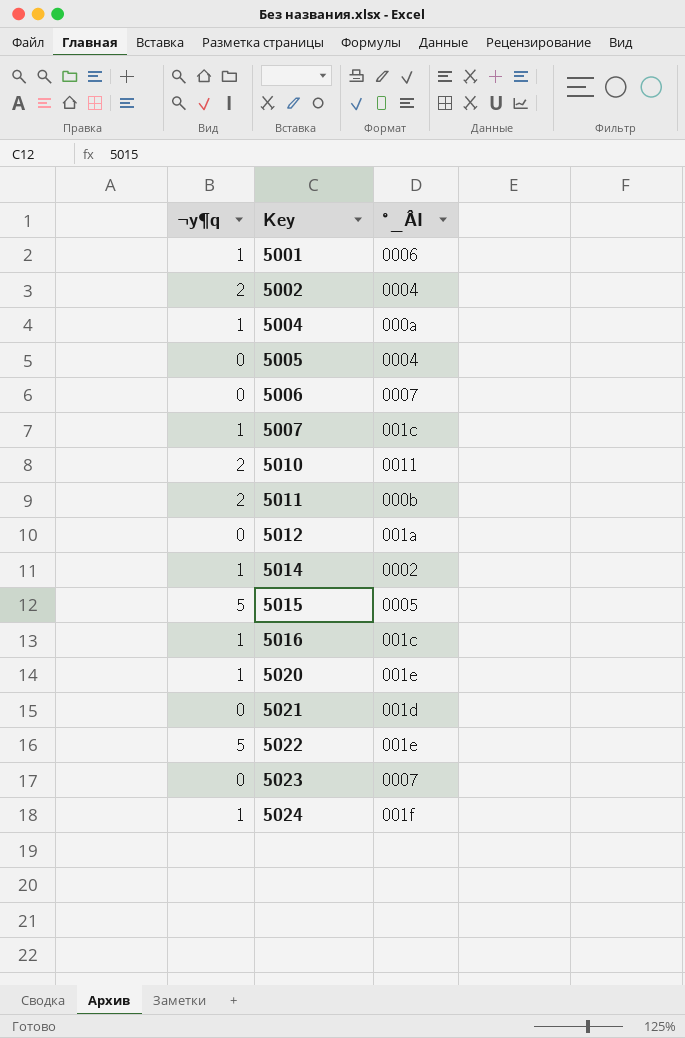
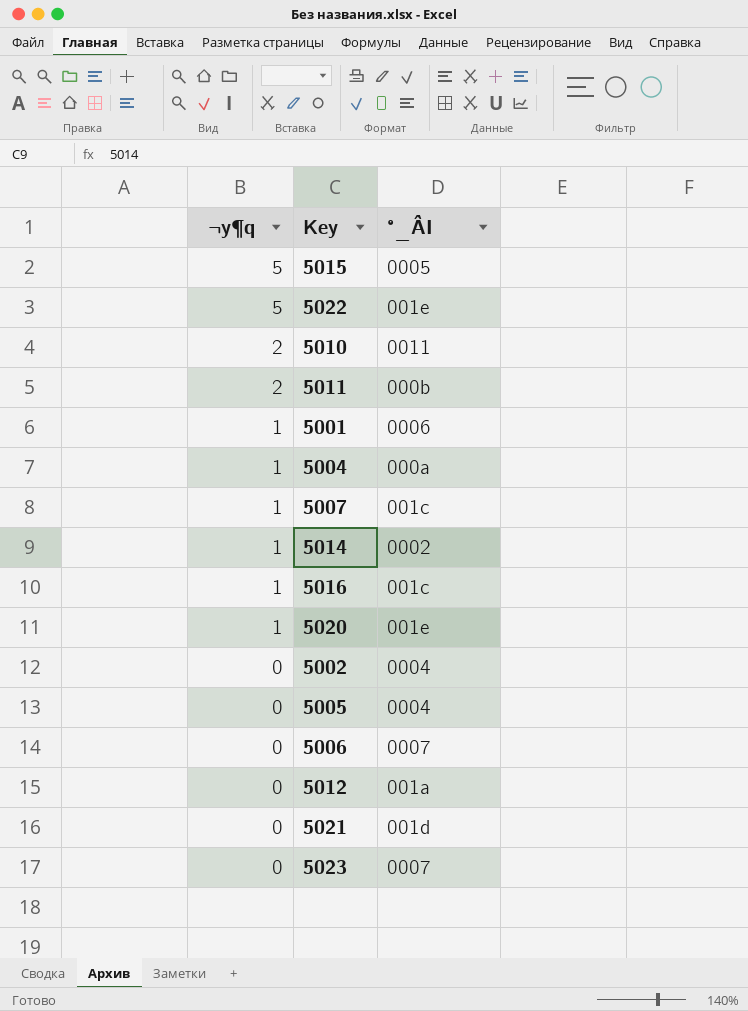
row order: Key ascending -> ¬y¶q descending
row 5024: 1 | 001f -> none
5002 | ¬y¶q: 2 -> 0

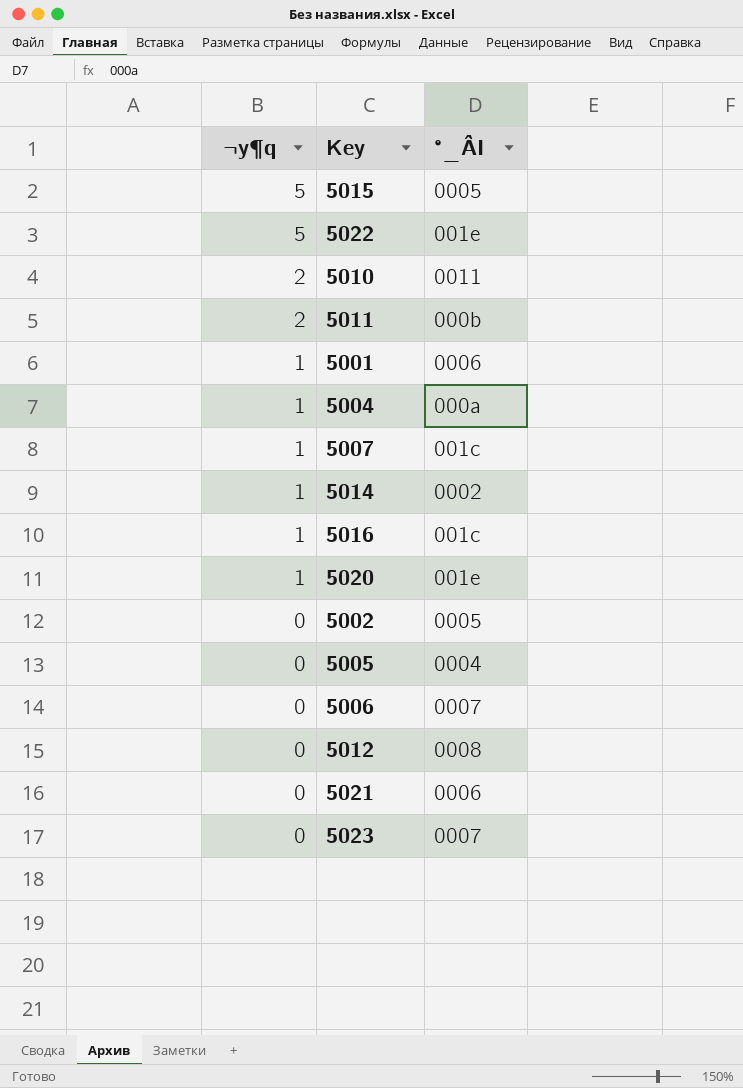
5002 | °_ÂI: 0004 -> 0005
5012 | °_ÂI: 001a -> 0008
5021 | °_ÂI: 001d -> 0006

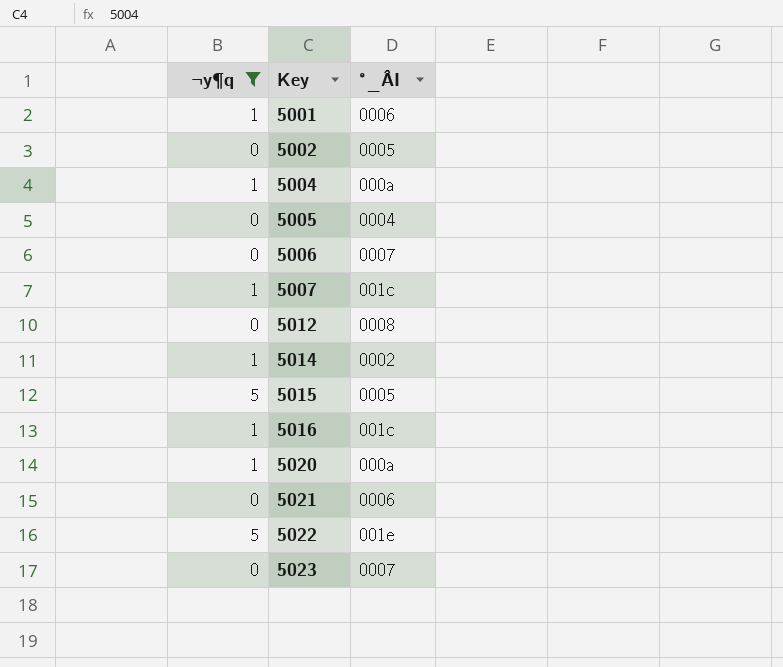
filter: none -> ¬y¶q != 2
row order: ¬y¶q descending -> Key ascending
5020 | °_ÂI: 001e -> 000a

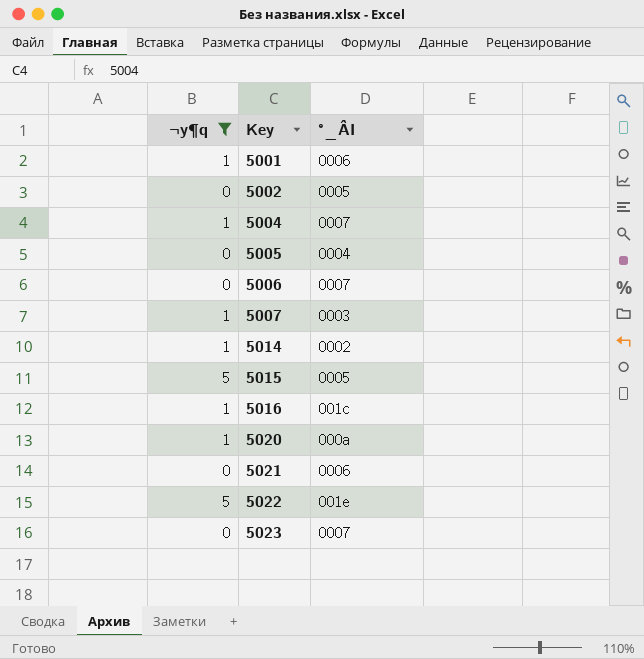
row 5012: 0 | 0008 -> none
5004 | °_ÂI: 000a -> 0007
5007 | °_ÂI: 001c -> 0003

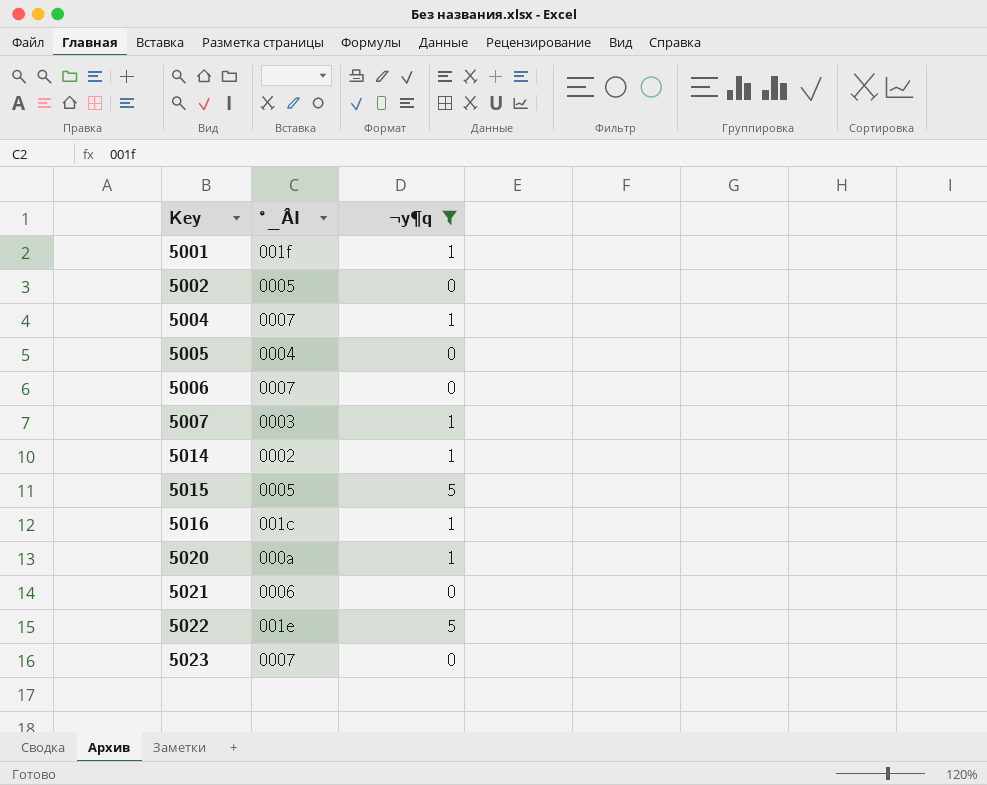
column ¬y¶q | position: 1 -> 3
5001 | °_ÂI: 0006 -> 001f

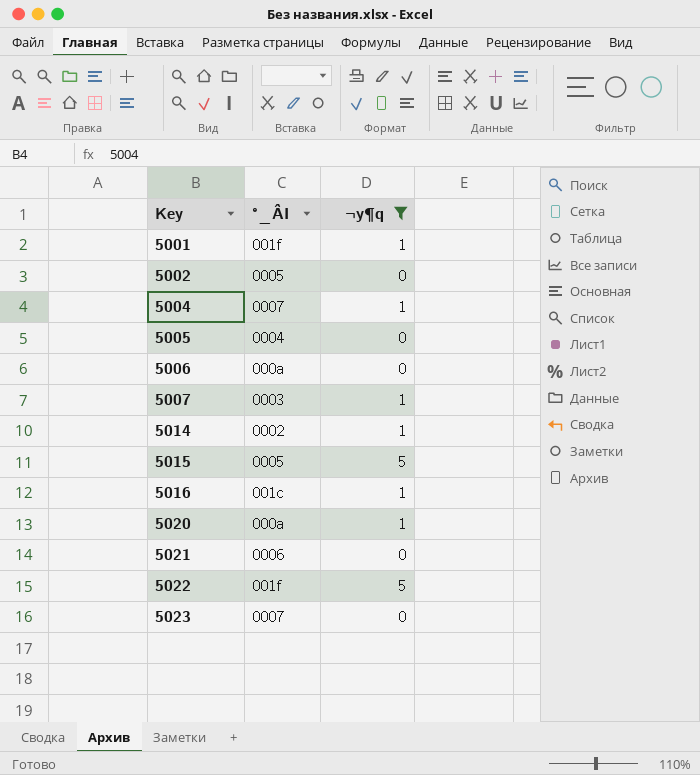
5006 | °_ÂI: 0007 -> 000a
5022 | °_ÂI: 001e -> 001f

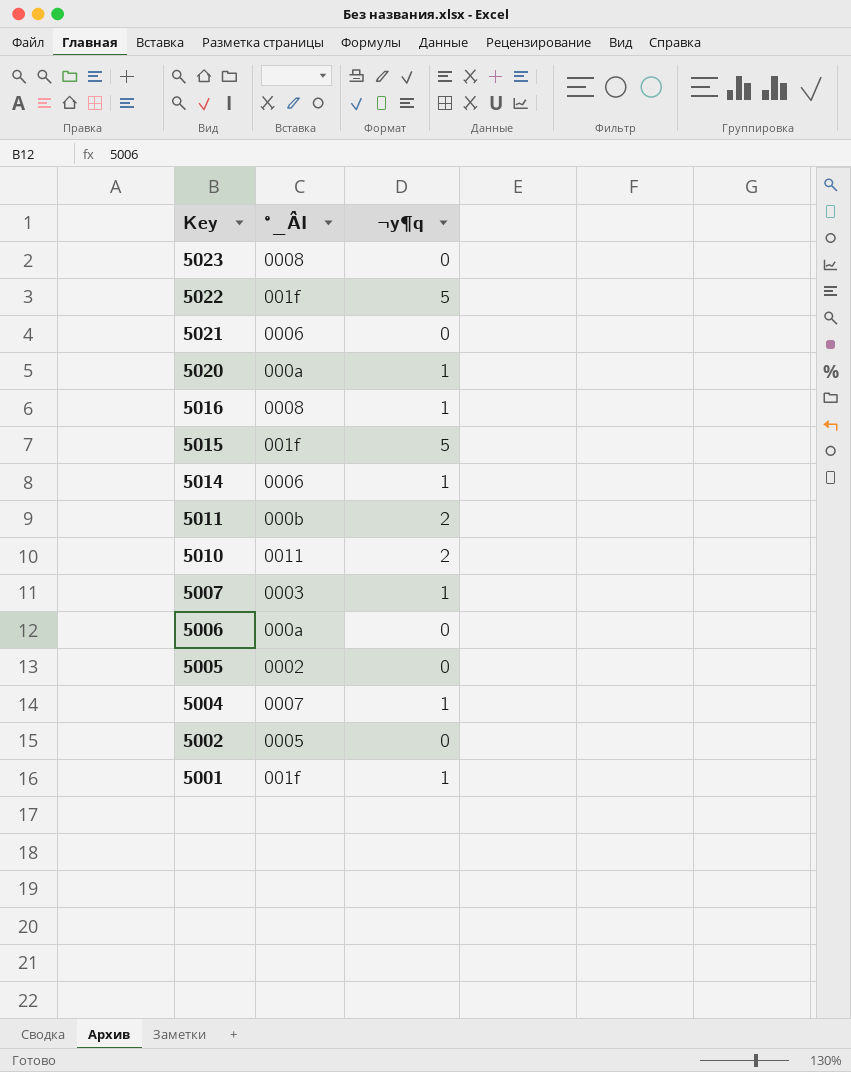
filter: ¬y¶q != 2 -> none
row order: Key ascending -> Key descending
5023 | °_ÂI: 0007 -> 0008
5016 | °_ÂI: 001c -> 0008
5015 | °_ÂI: 0005 -> 001f
5014 | °_ÂI: 0002 -> 0006
5005 | °_ÂI: 0004 -> 0002

